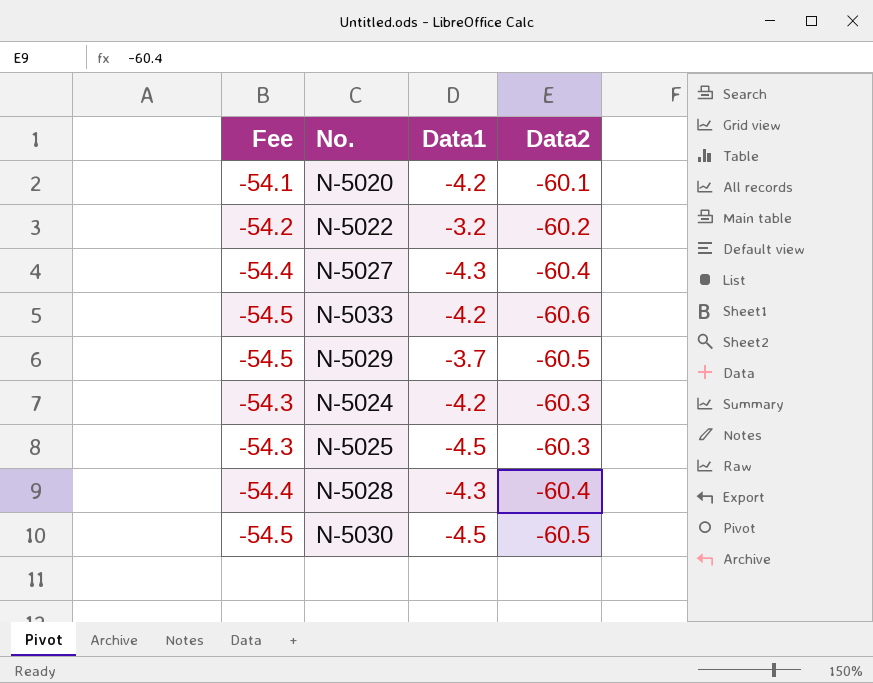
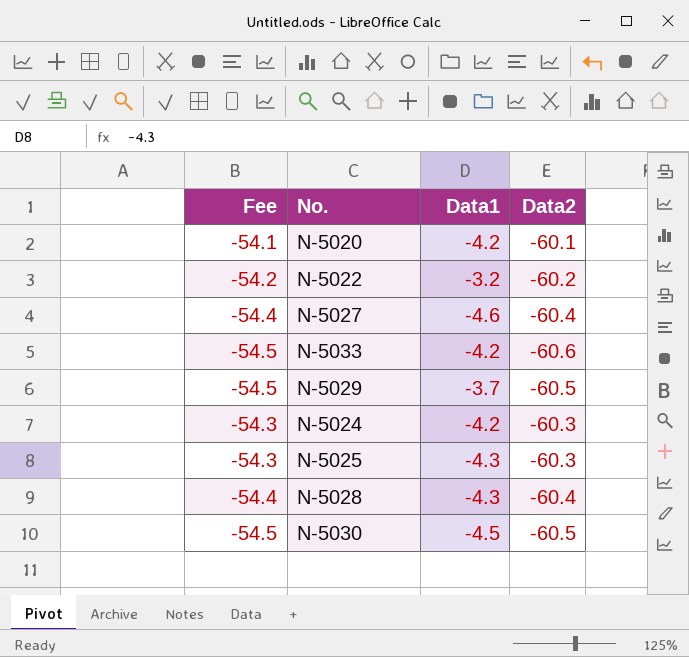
N-5027 | Data1: -4.3 -> -4.6
N-5025 | Data1: -4.5 -> -4.3

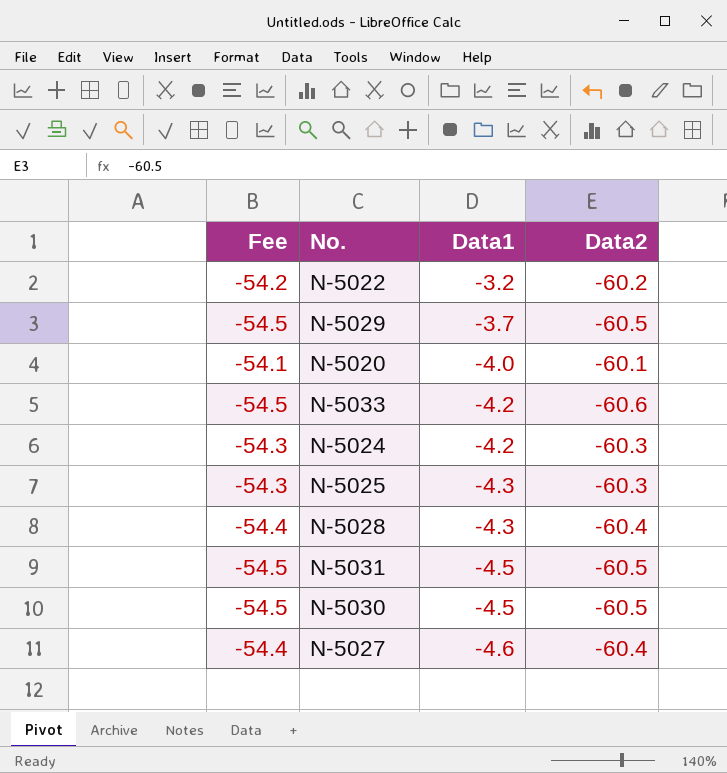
row order: none -> Data1 descending
N-5020 | Data1: -4.2 -> -4.0
row N-5031: none -> -54.5 | -4.5 | -60.5

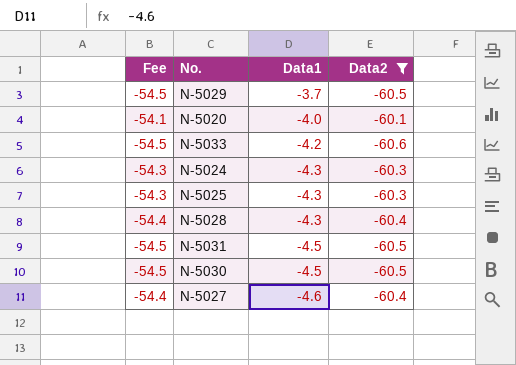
filter: none -> Data2 != -60.2
N-5024 | Data1: -4.2 -> -4.3

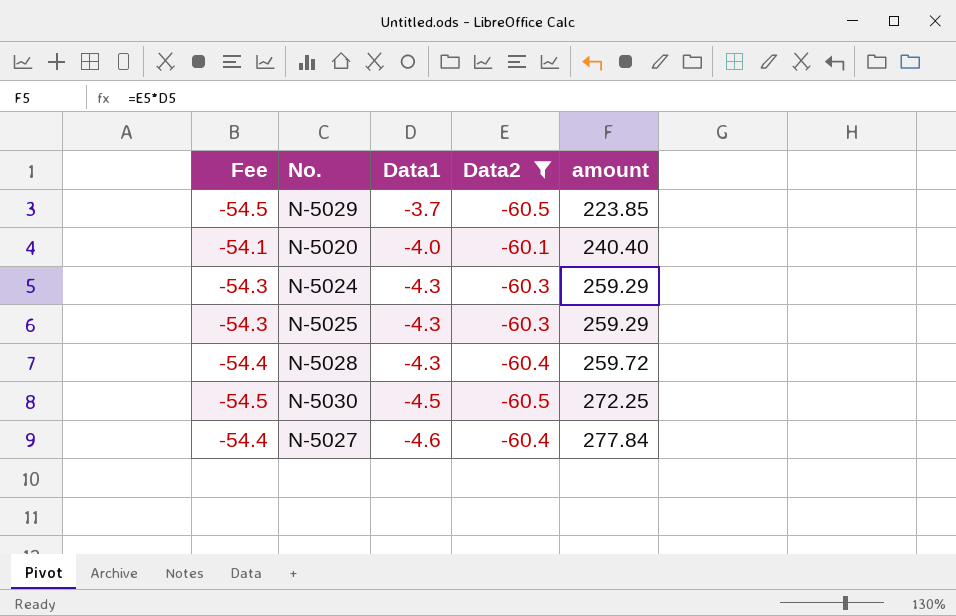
column amount | formula: none -> [Data1] * [Data2]
row N-5033: -54.5 | -4.2 | -60.6 -> none
row N-5031: -54.5 | -4.5 | -60.5 -> none

